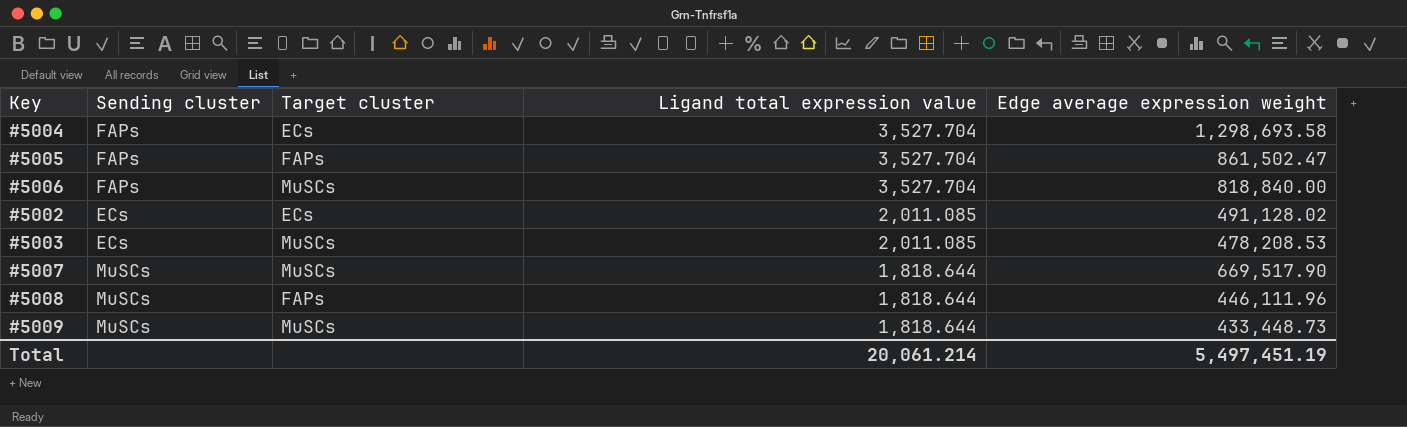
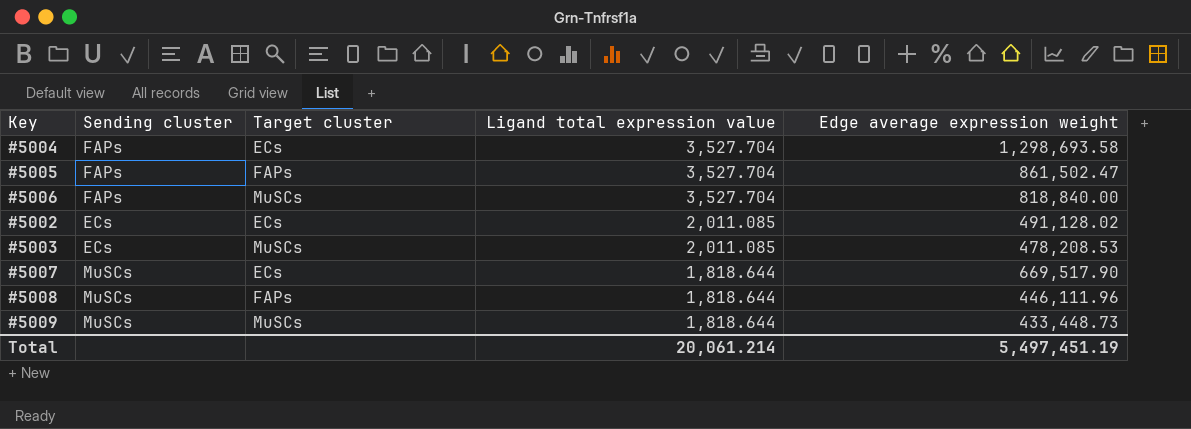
#5007 | Target cluster: MuSCs -> ECs

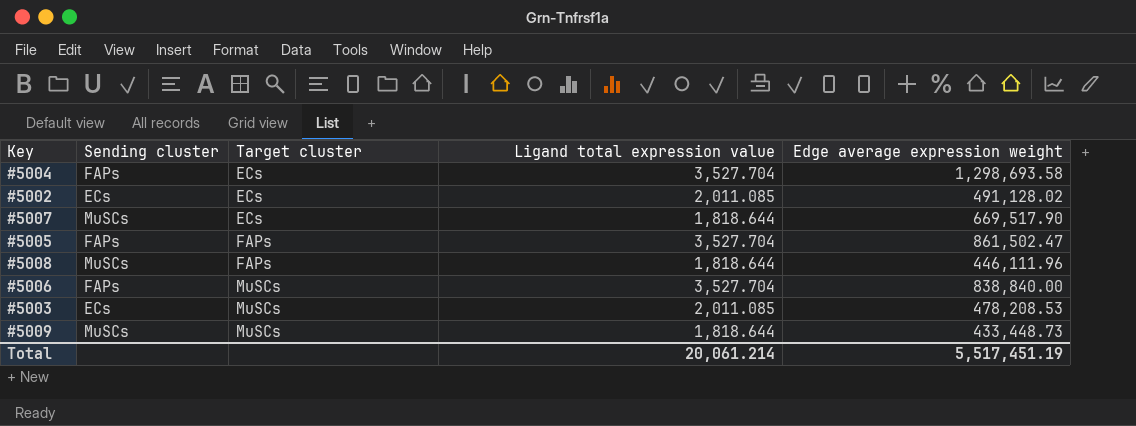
row order: Ligand total expression value descending -> Target cluster ascending
#5006 | Edge average expression weight: 818,840.00 -> 838,840.00
Total | Edge average expression weight: 5,497,451.19 -> 5,517,451.19

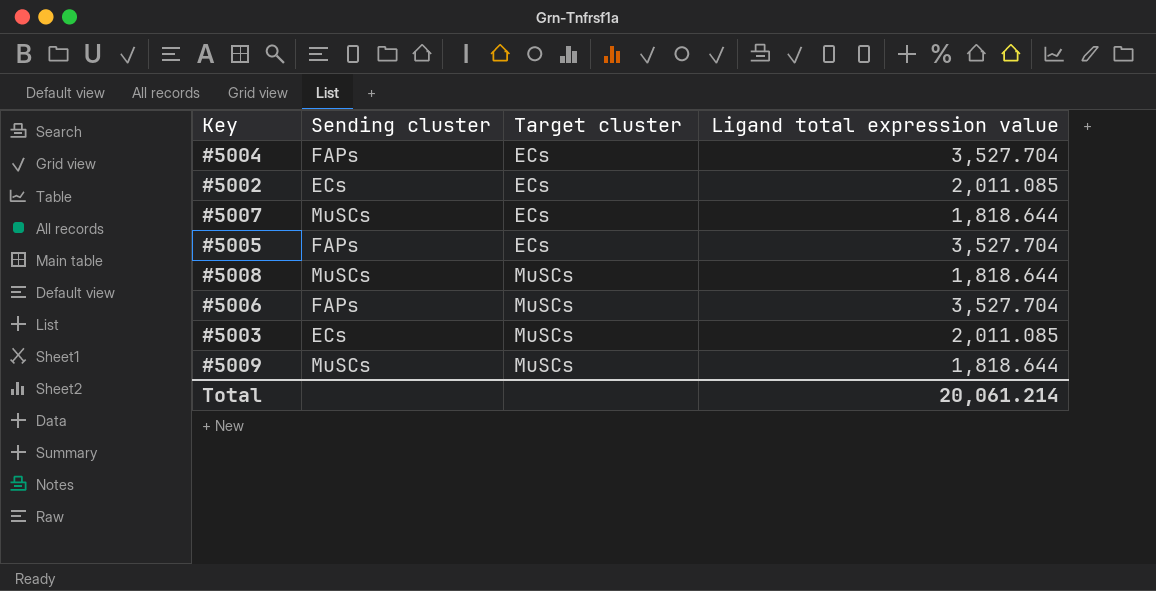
column Edge average expression weight | position: 5 -> none
#5005 | Target cluster: FAPs -> ECs
#5008 | Target cluster: FAPs -> MuSCs

